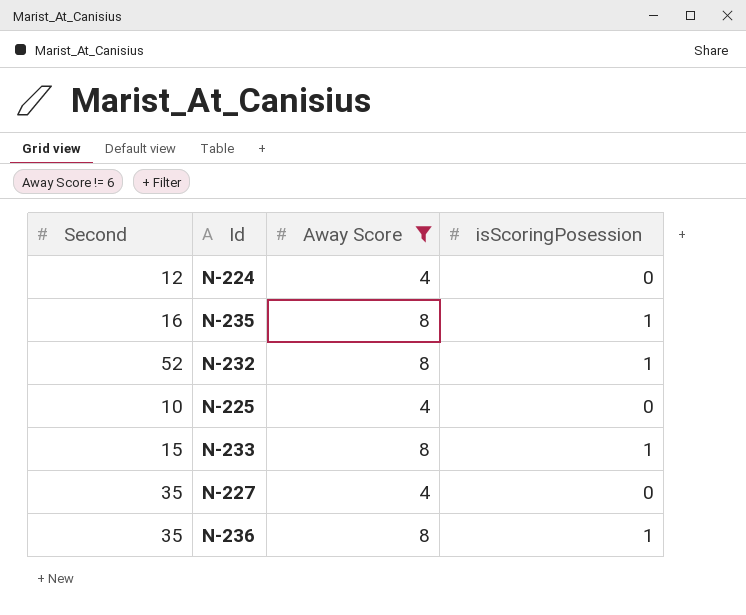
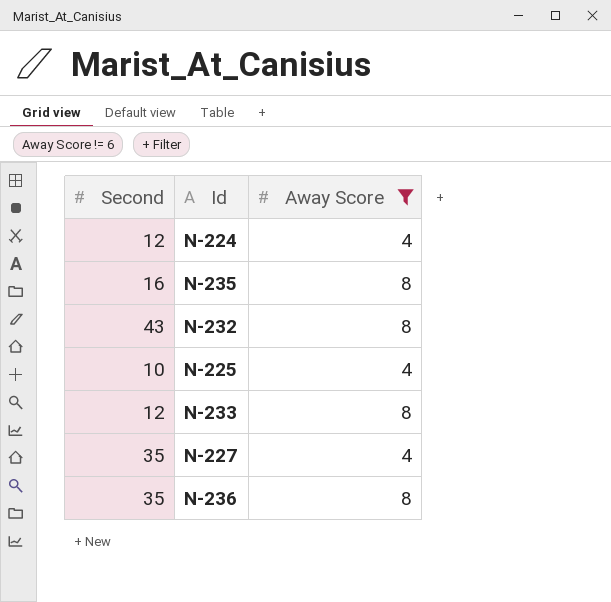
column isScoringPosession | position: 4 -> none
N-232 | Second: 52 -> 43
N-233 | Second: 15 -> 12

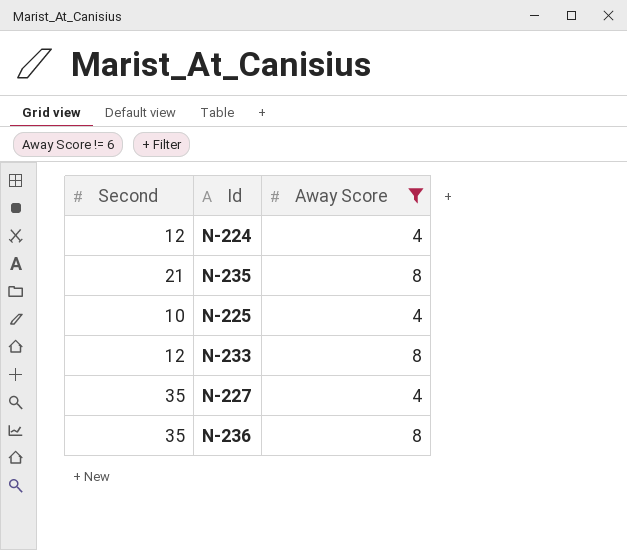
row N-232: 43 | 8 -> none
N-235 | Second: 16 -> 21

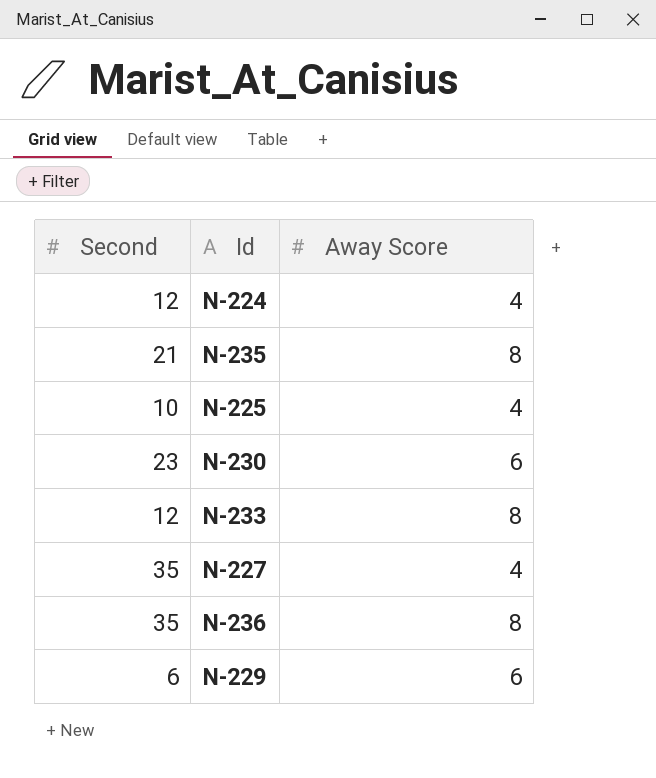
filter: Away Score != 6 -> none

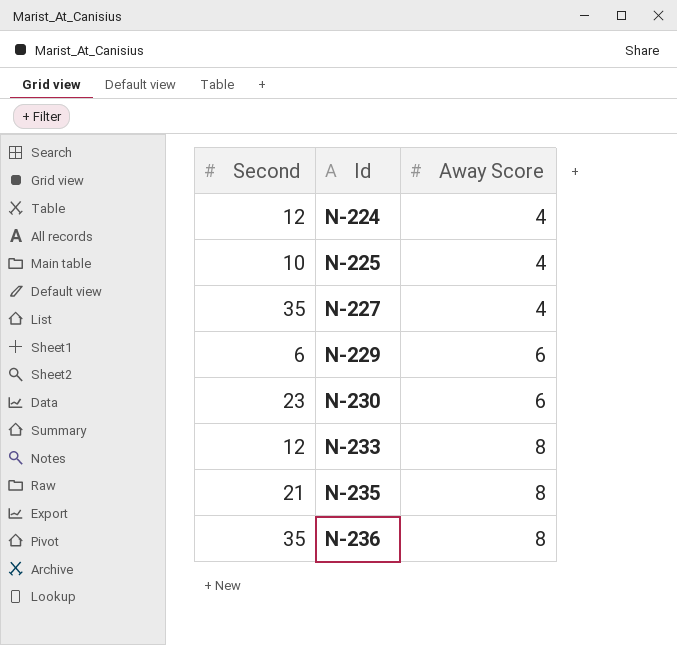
row order: none -> Id ascending

